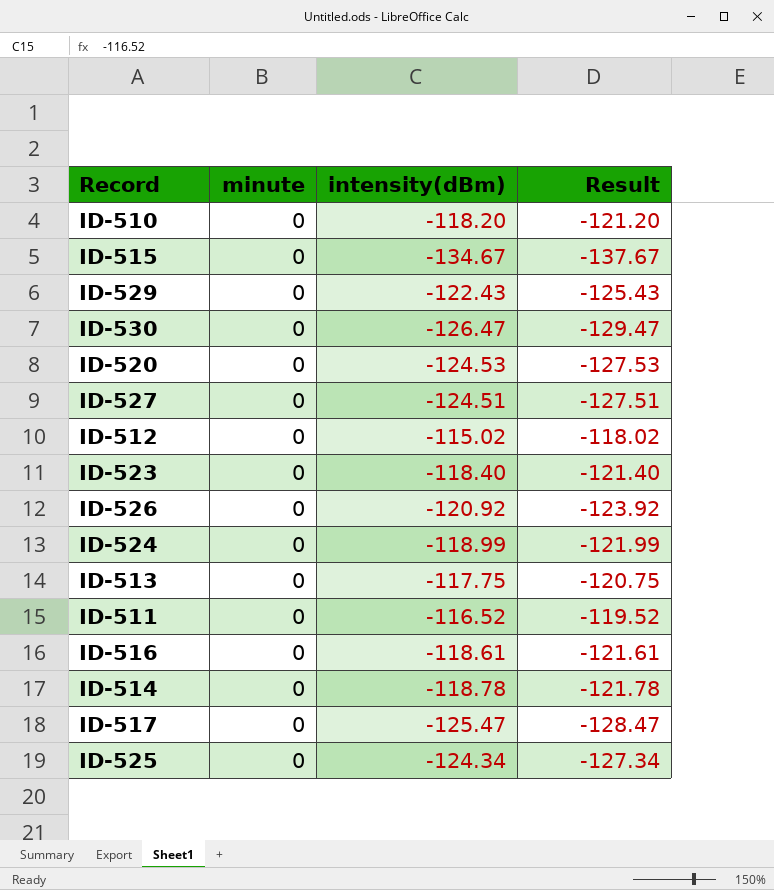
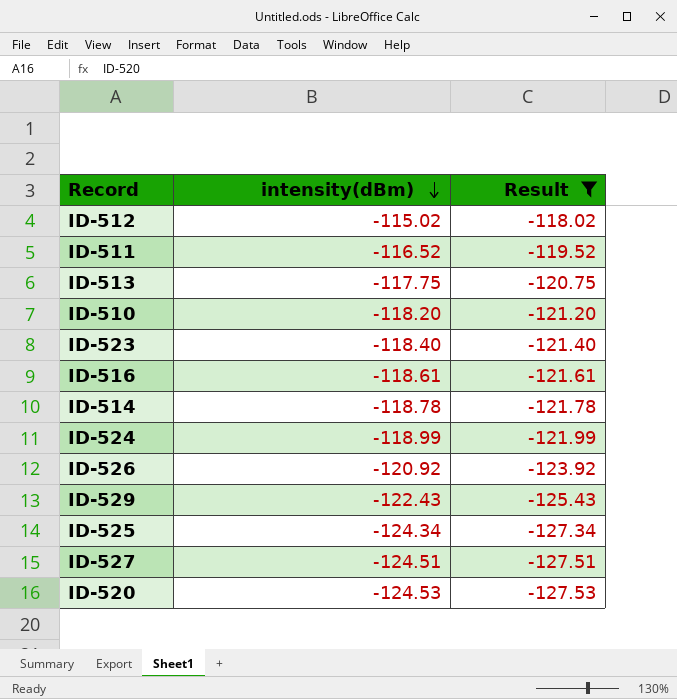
filter: none -> Result >= -127.53
row order: none -> intensity(dBm) descending
column minute | position: 2 -> none

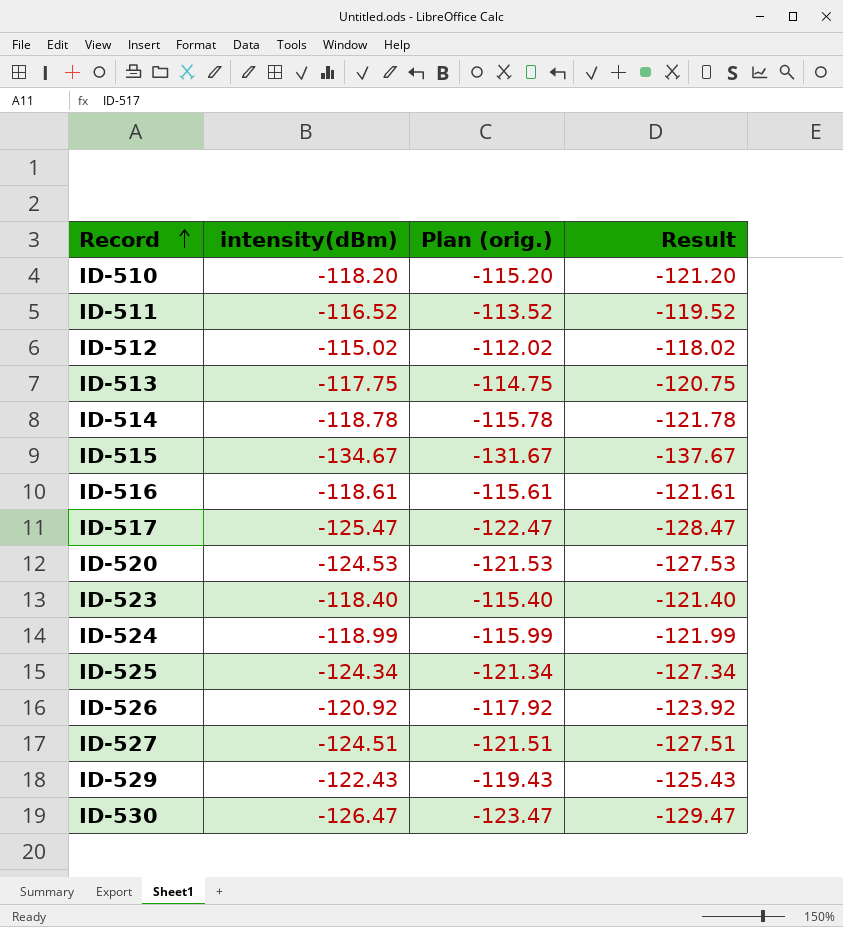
filter: Result >= -127.53 -> none
row order: intensity(dBm) descending -> Record ascending
column Plan (orig.) | formula: none -> [intensity(dBm)] + 3

